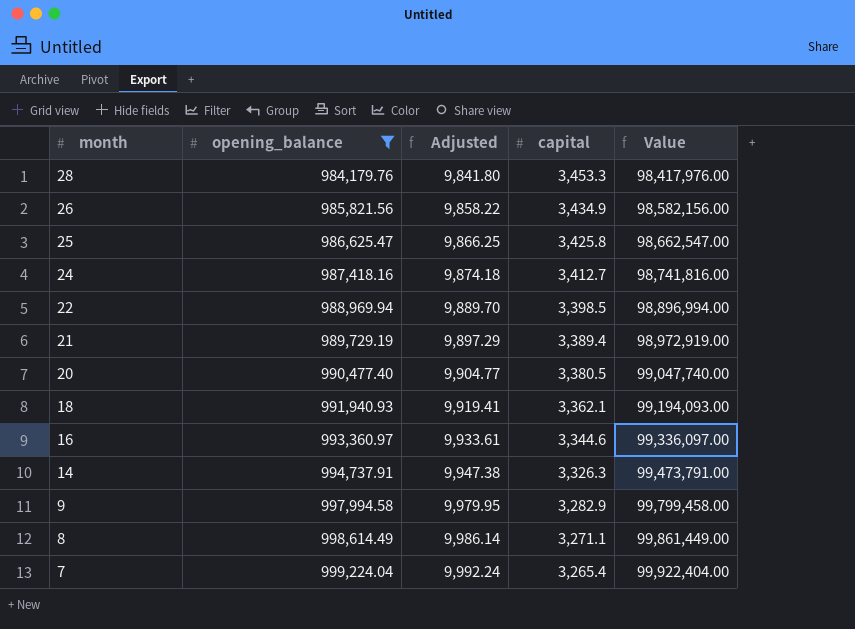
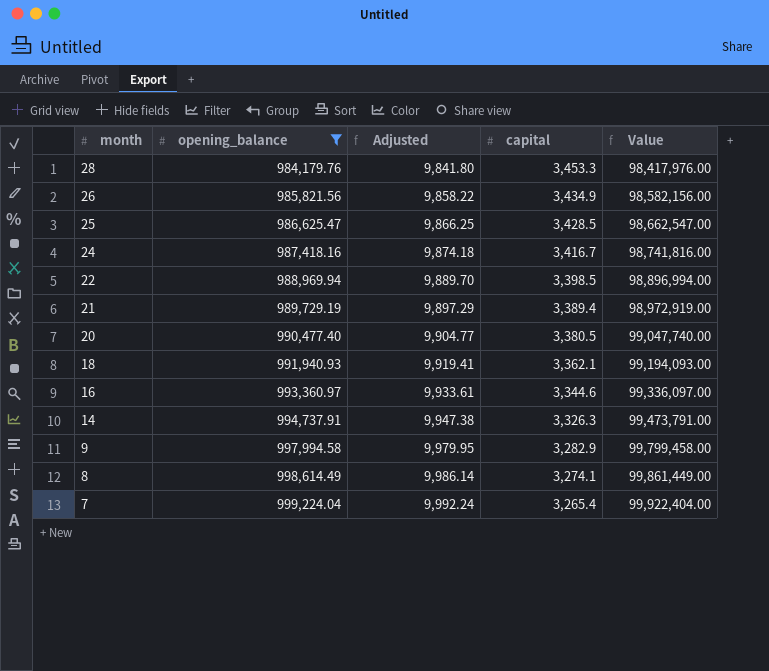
25 | capital: 3,425.8 -> 3,428.5
24 | capital: 3,412.7 -> 3,416.7
8 | capital: 3,271.1 -> 3,274.1

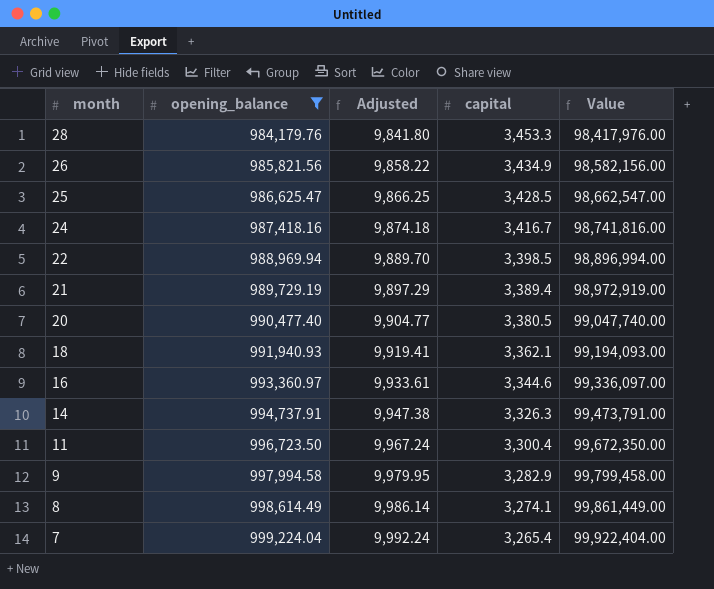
row 11: none -> 996,723.50 | 9,967.24 | 3,300.4 | 99,672,350.00

